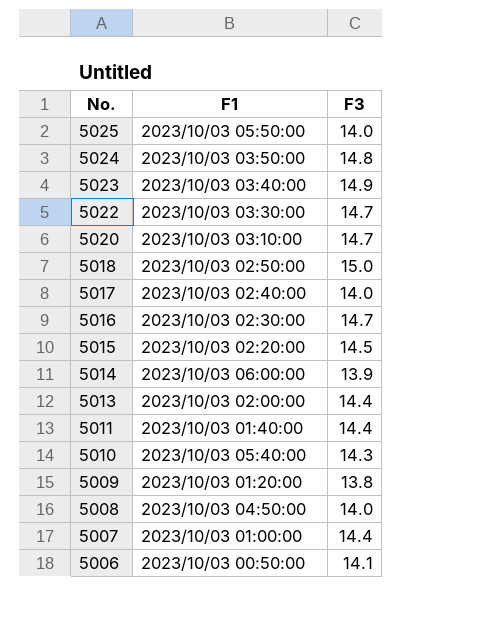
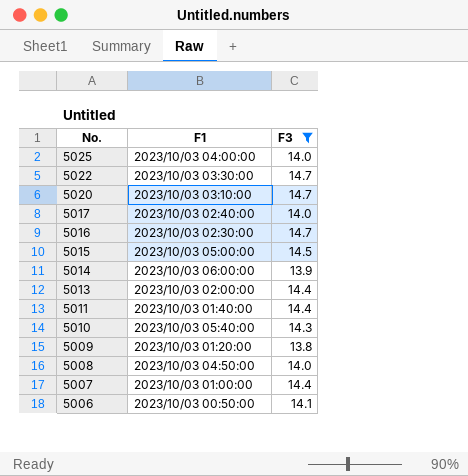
filter: none -> F3 <= 14.7
5025 | F1: 2023/10/03 05:50:00 -> 2023/10/03 04:00:00
5015 | F1: 2023/10/03 02:20:00 -> 2023/10/03 05:00:00

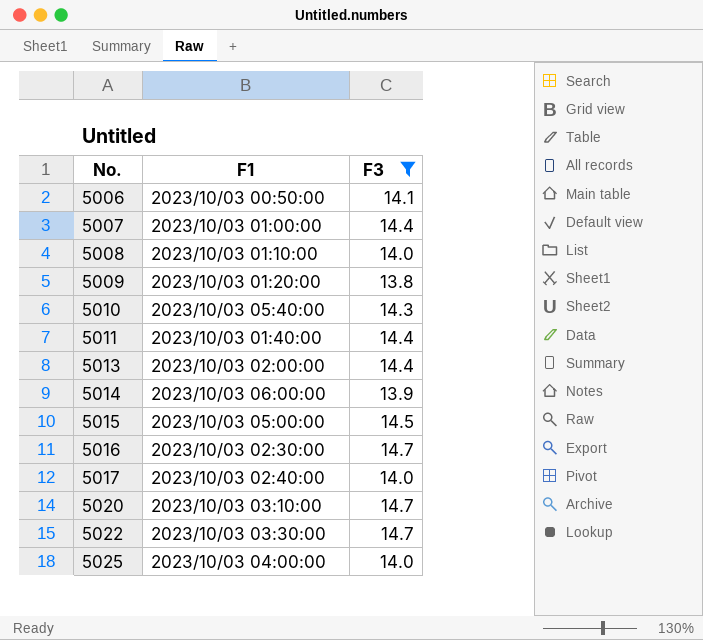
row order: No. descending -> No. ascending
5008 | F1: 2023/10/03 04:50:00 -> 2023/10/03 01:10:00

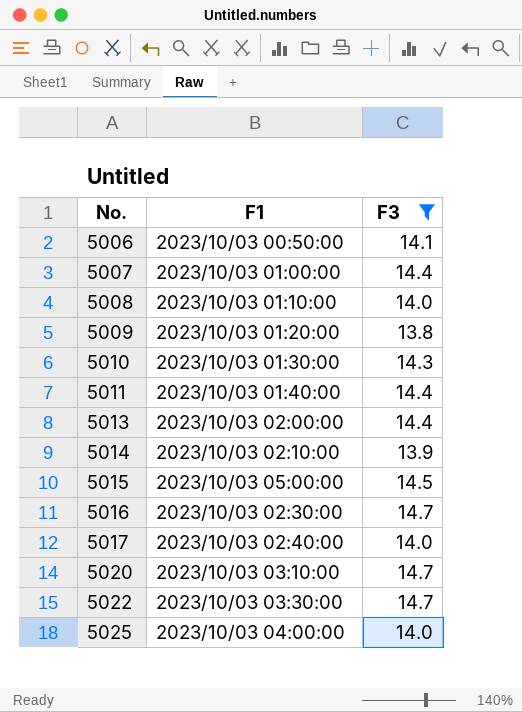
5010 | F1: 2023/10/03 05:40:00 -> 2023/10/03 01:30:00
5014 | F1: 2023/10/03 06:00:00 -> 2023/10/03 02:10:00

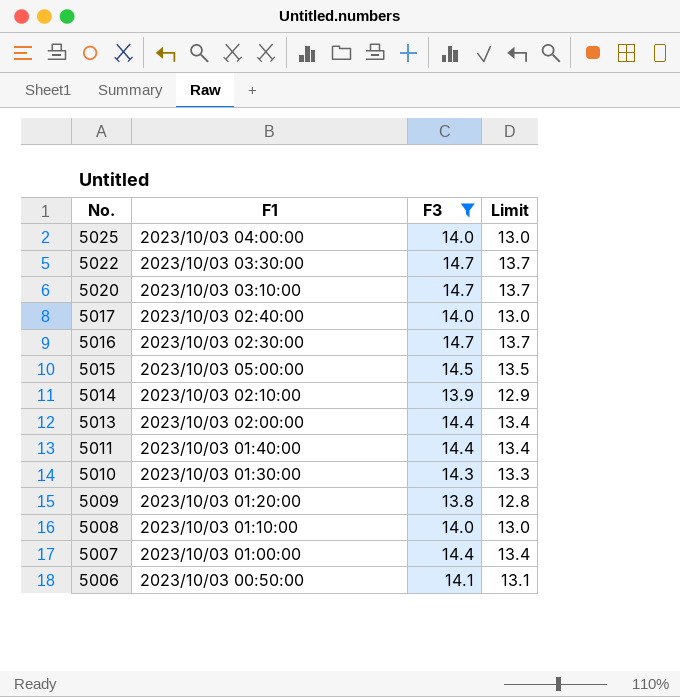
row order: No. ascending -> No. descending
column Limit | formula: none -> [F3] - 1

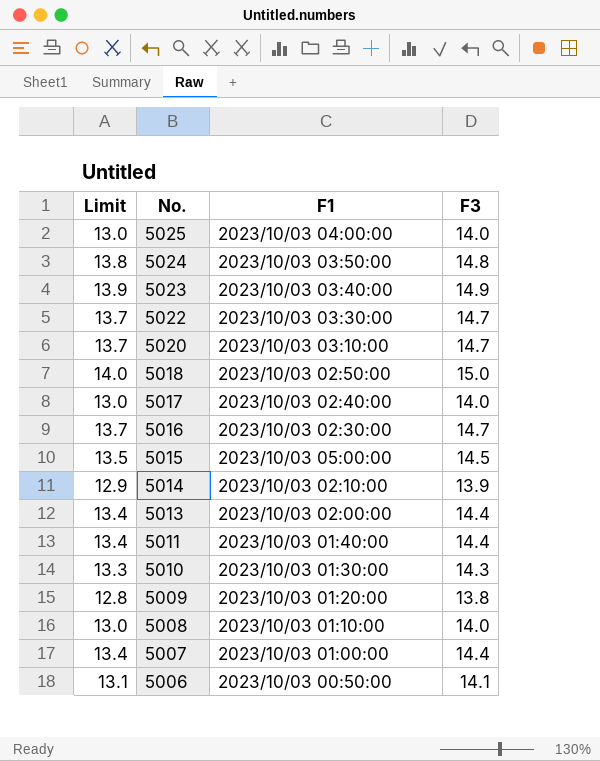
filter: F3 <= 14.7 -> none
column Limit | position: 4 -> 1

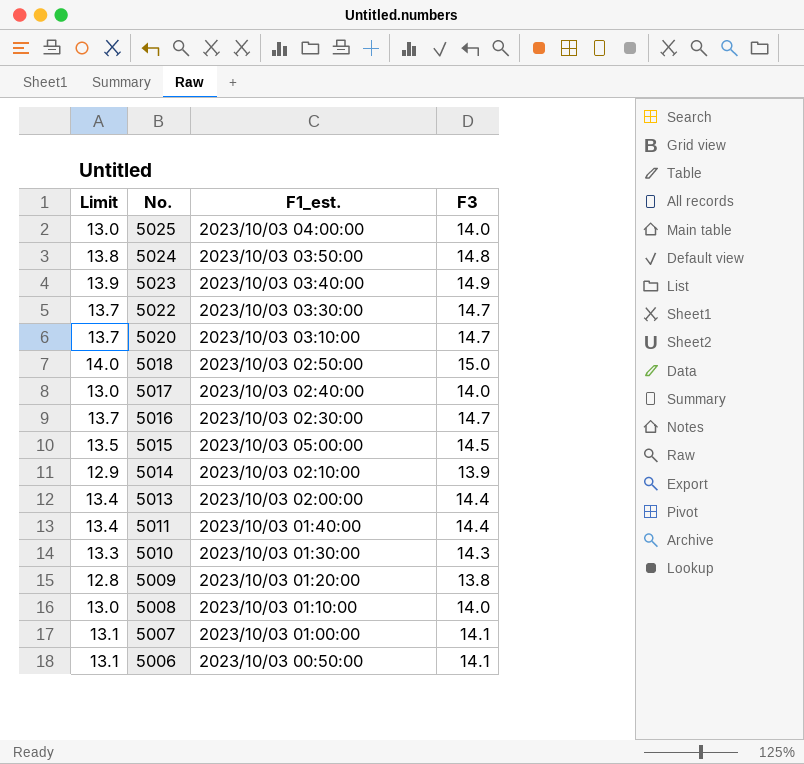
column name: F1 -> F1_est.
5007 | Limit: 13.4 -> 13.1
5007 | F3: 14.4 -> 14.1

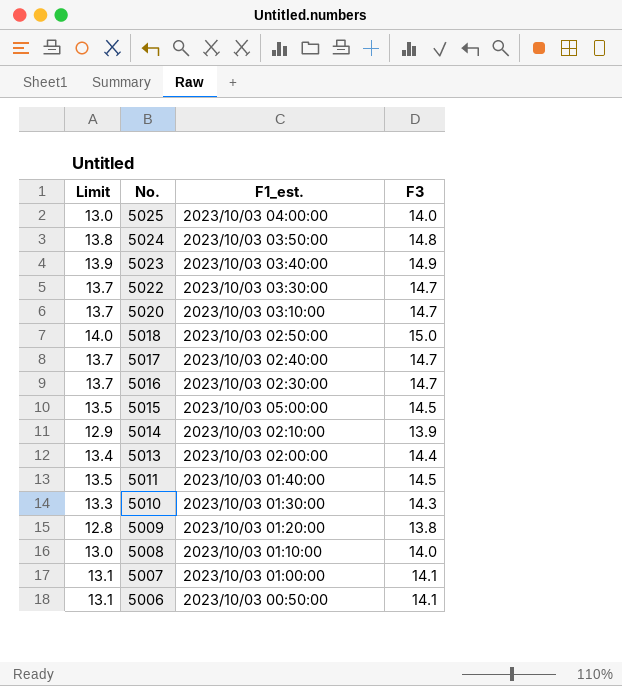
5017 | Limit: 13.0 -> 13.7
5017 | F3: 14.0 -> 14.7
5011 | Limit: 13.4 -> 13.5
5011 | F3: 14.4 -> 14.5

